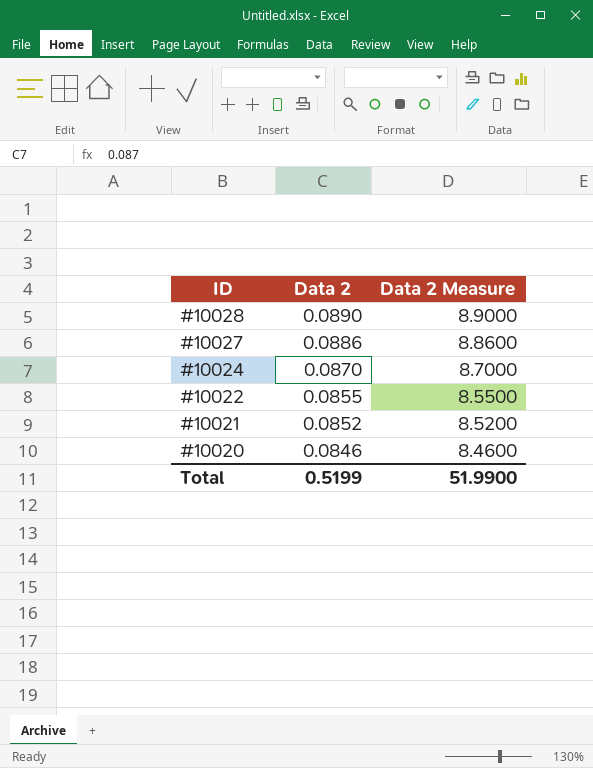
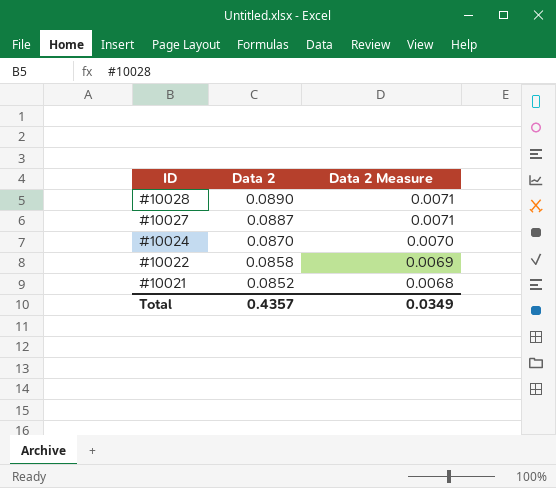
column Data 2 Measure | formula: [Data 2] * 100 -> [Data 2] * 0.08
row #10020: 0.0846 | 8.4600 -> none
#10027 | Data 2: 0.0886 -> 0.0887
#10022 | Data 2: 0.0855 -> 0.0858
Total | Data 2: 0.5199 -> 0.4357
Total | Data 2 Measure: 51.9900 -> 0.0349

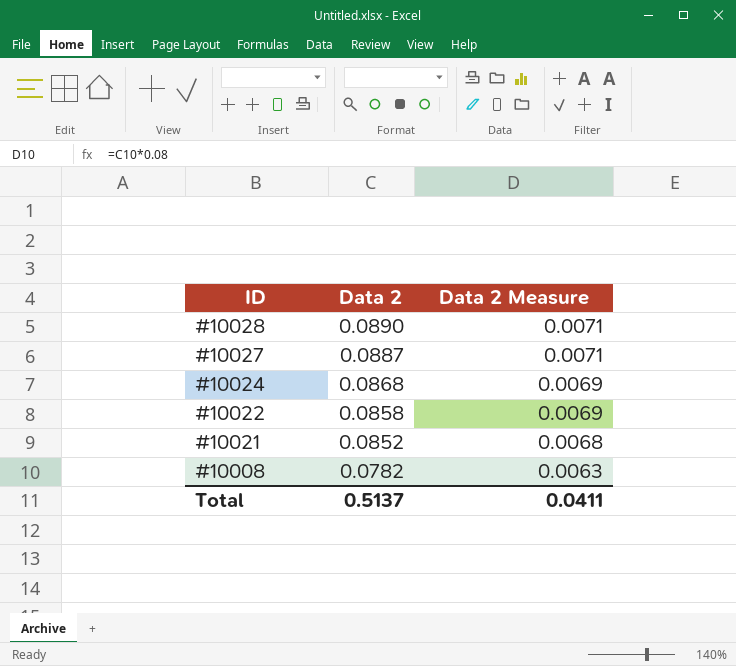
#10024 | Data 2: 0.0870 -> 0.0868
#10024 | Data 2 Measure: 0.0070 -> 0.0069
row #10008: none -> 0.0782 | 0.0063
Total | Data 2: 0.4357 -> 0.5137
Total | Data 2 Measure: 0.0349 -> 0.0411

